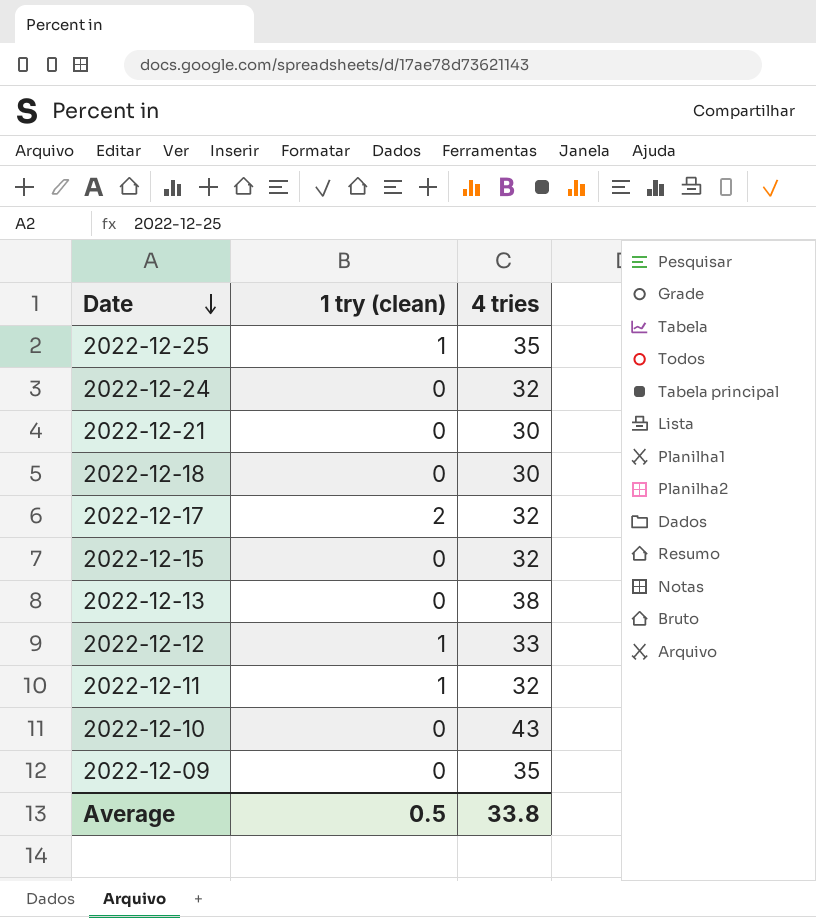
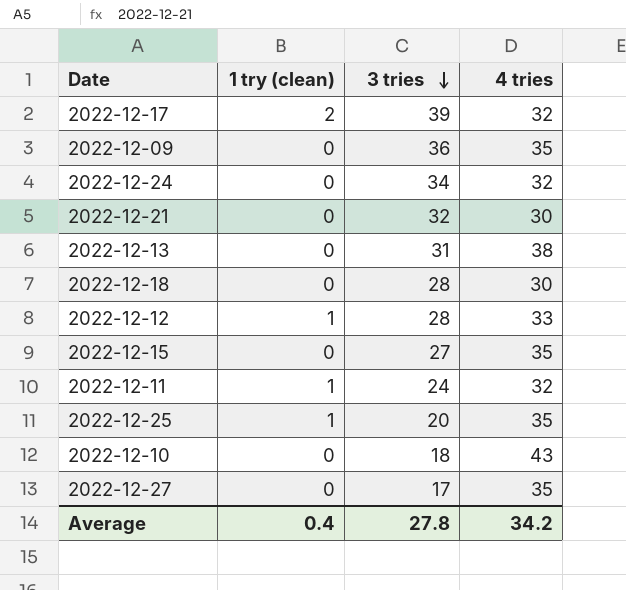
row order: Date descending -> 3 tries descending
column 3 tries | position: none -> 3
2022-12-15 | 4 tries: 32 -> 35
row 2022-12-27: none -> 0 | 17 | 35
Average | 1 try (clean): 0.5 -> 0.4
Average | 4 tries: 33.8 -> 34.2

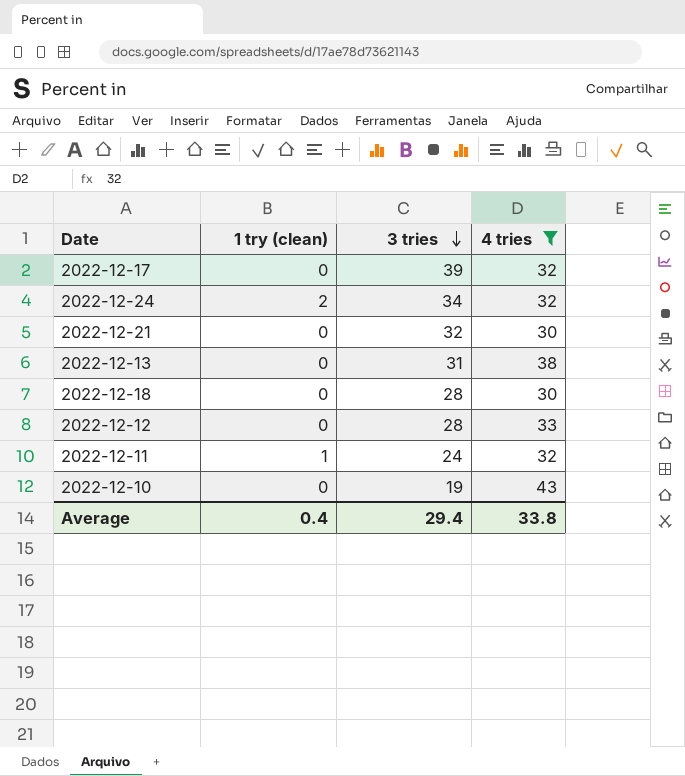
filter: none -> 4 tries != 35
2022-12-17 | 1 try (clean): 2 -> 0
2022-12-24 | 1 try (clean): 0 -> 2
2022-12-12 | 1 try (clean): 1 -> 0
2022-12-10 | 3 tries: 18 -> 19
Average | 3 tries: 27.8 -> 29.4
Average | 4 tries: 34.2 -> 33.8

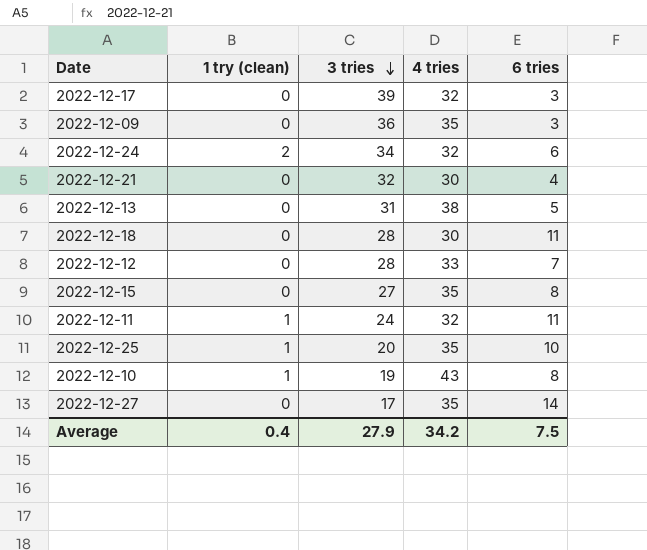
filter: 4 tries != 35 -> none
column 6 tries | position: none -> 5
2022-12-10 | 1 try (clean): 0 -> 1
Average | 3 tries: 29.4 -> 27.9
Average | 4 tries: 33.8 -> 34.2

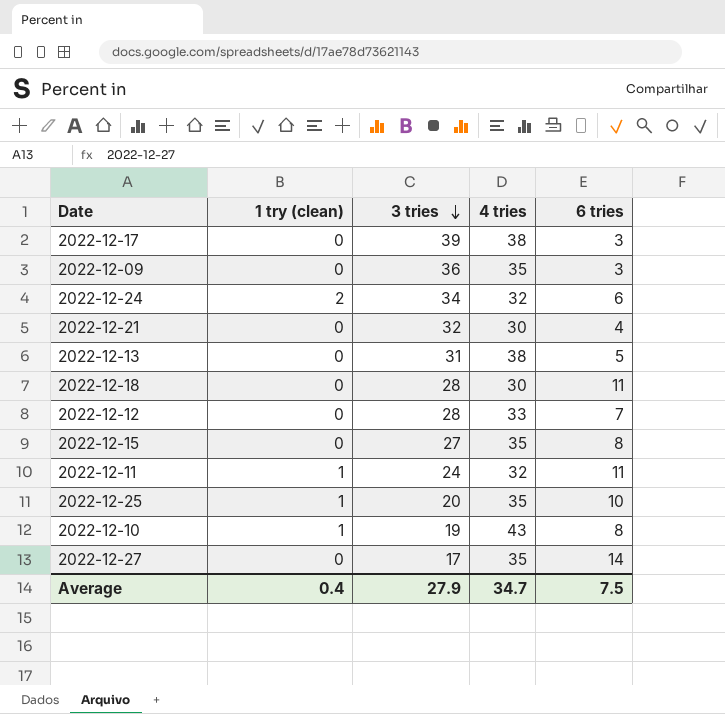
2022-12-17 | 4 tries: 32 -> 38
Average | 4 tries: 34.2 -> 34.7

